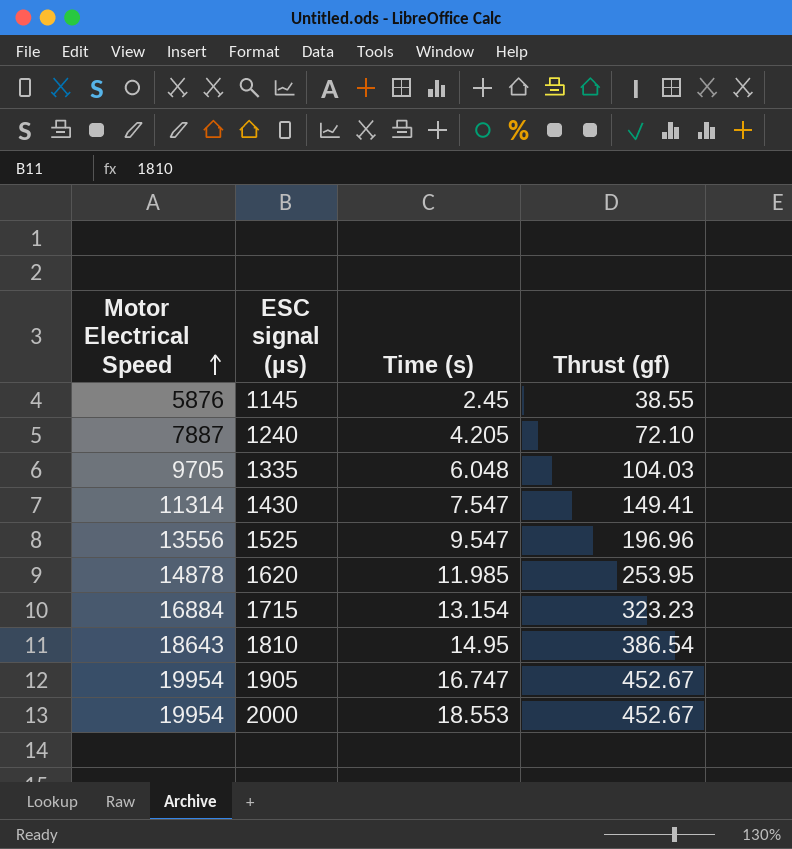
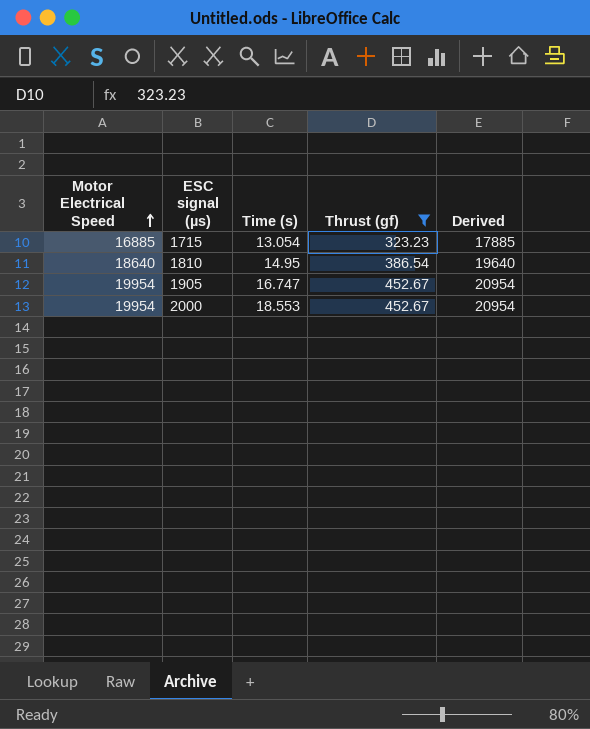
filter: none -> Thrust (gf) >= 323.23
column Derived | formula: none -> [Motor Electrical Speed] + 1000
1715 | Motor Electrical Speed: 16884 -> 16885
1715 | Time (s): 13.154 -> 13.054
1810 | Motor Electrical Speed: 18643 -> 18640

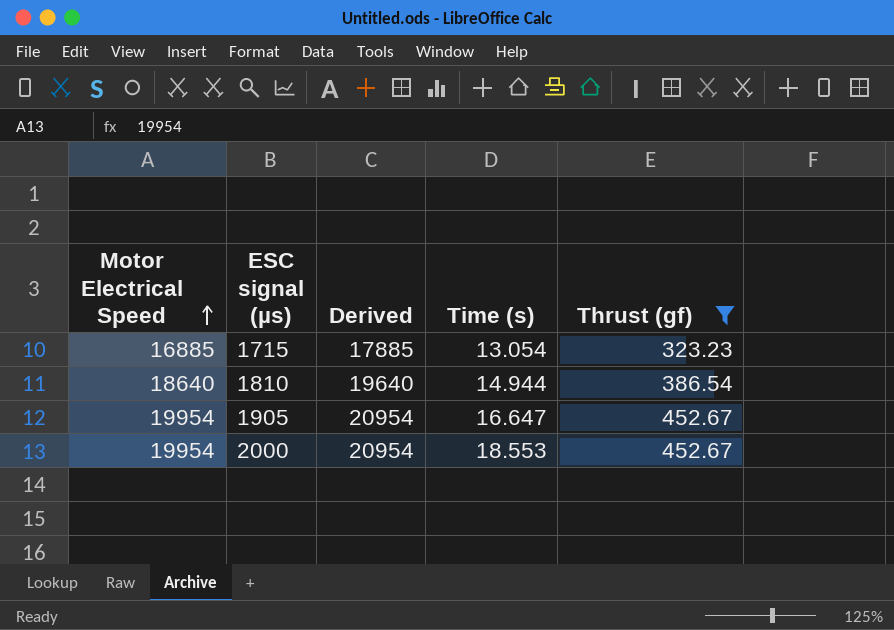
column Derived | position: 5 -> 3
1810 | Time (s): 14.95 -> 14.944
1905 | Time (s): 16.747 -> 16.647

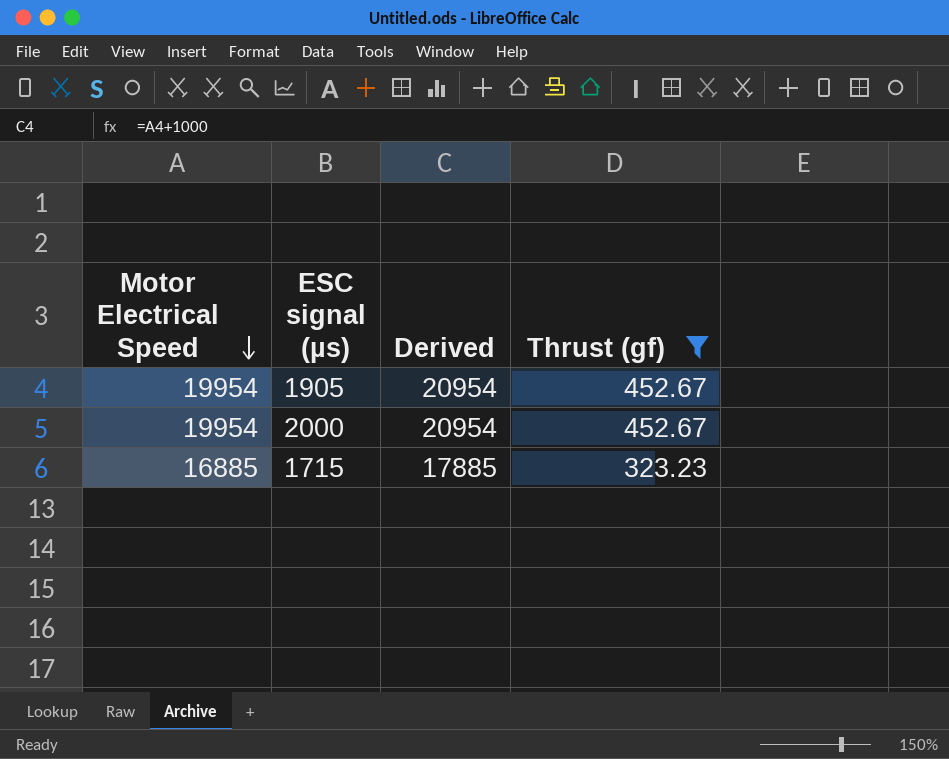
row order: Motor Electrical Speed ascending -> Motor Electrical Speed descending
column Time (s) | position: 4 -> none
row 1810: 18640 | 19640 | 14.944 | 386.54 -> none

